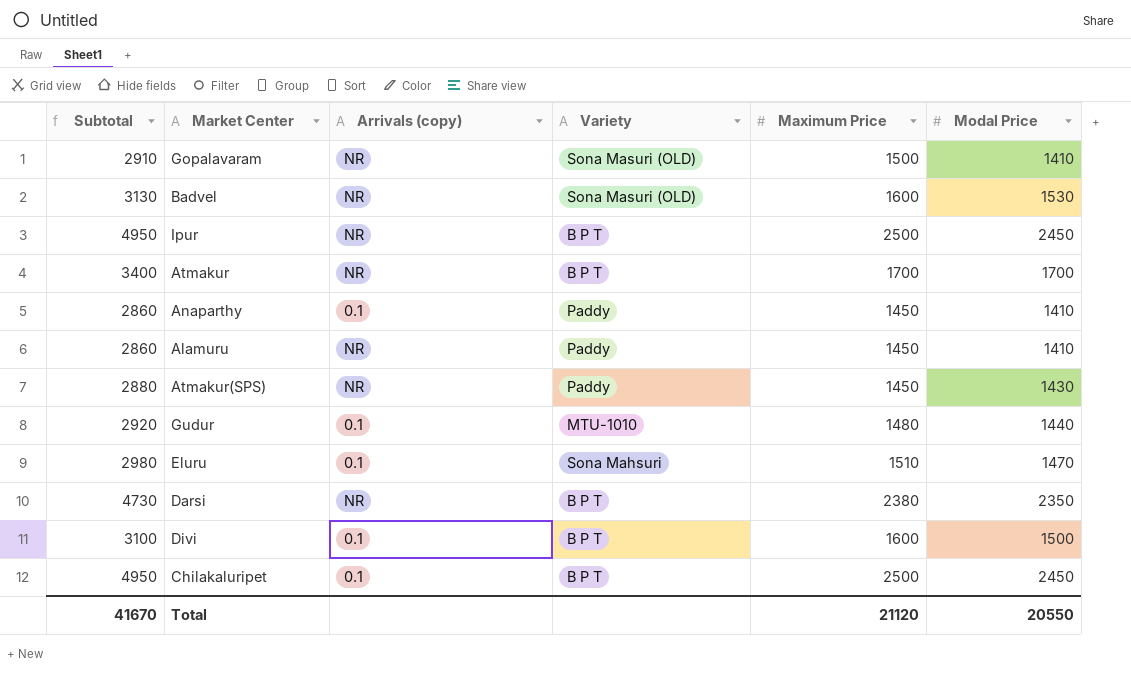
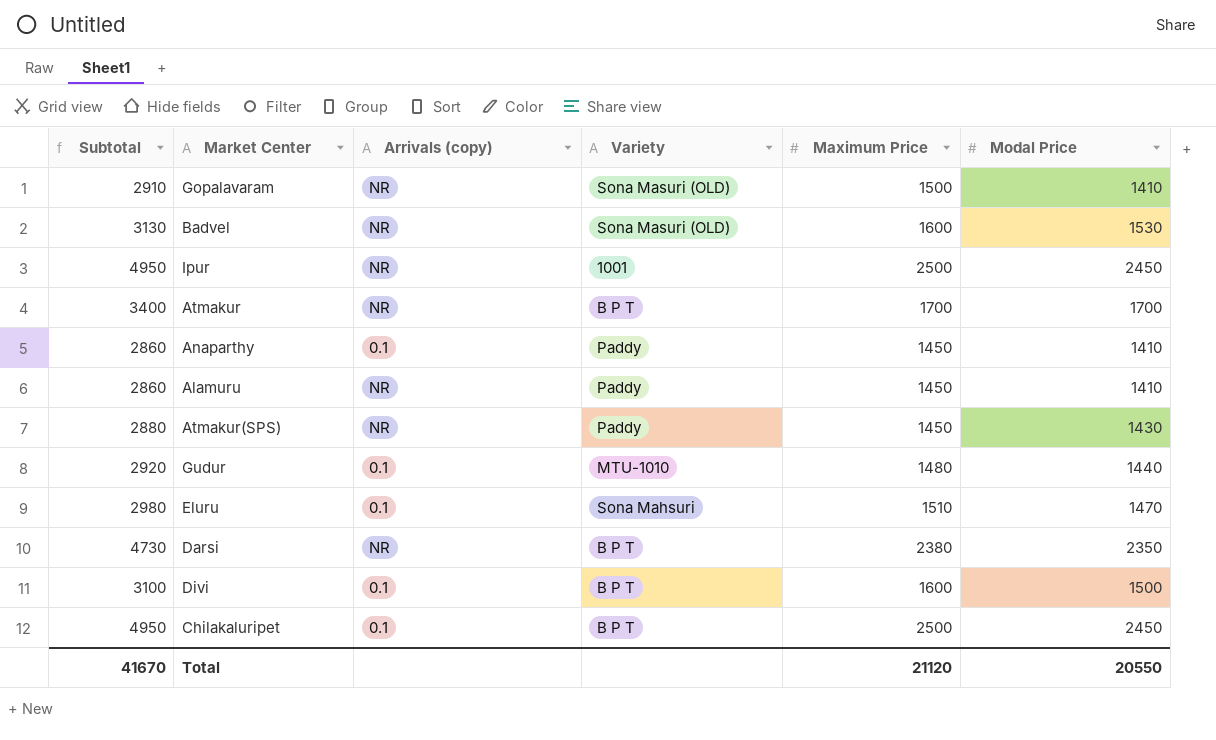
Ipur | Variety: B P T -> 1001

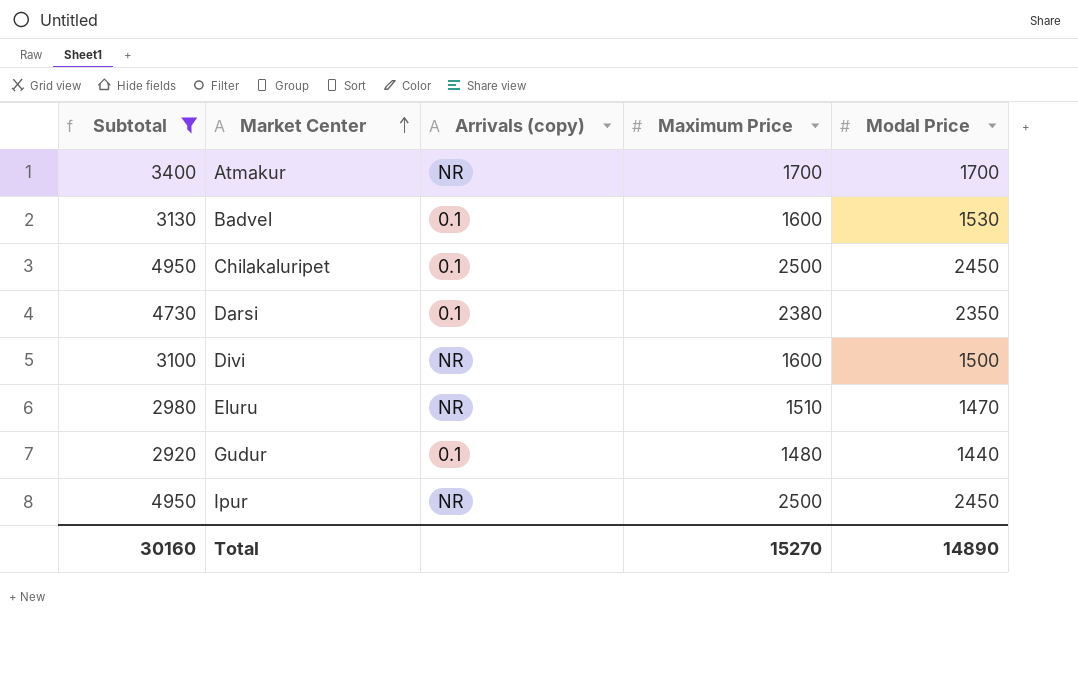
filter: none -> Subtotal >= 2920
row order: none -> Market Center ascending
column Variety | position: 4 -> none
Badvel | Arrivals (copy): NR -> 0.1
Darsi | Arrivals (copy): NR -> 0.1
Divi | Arrivals (copy): 0.1 -> NR
Eluru | Arrivals (copy): 0.1 -> NR
Total | Subtotal: 41670 -> 30160
Total | Maximum Price: 21120 -> 15270
Total | Modal Price: 20550 -> 14890

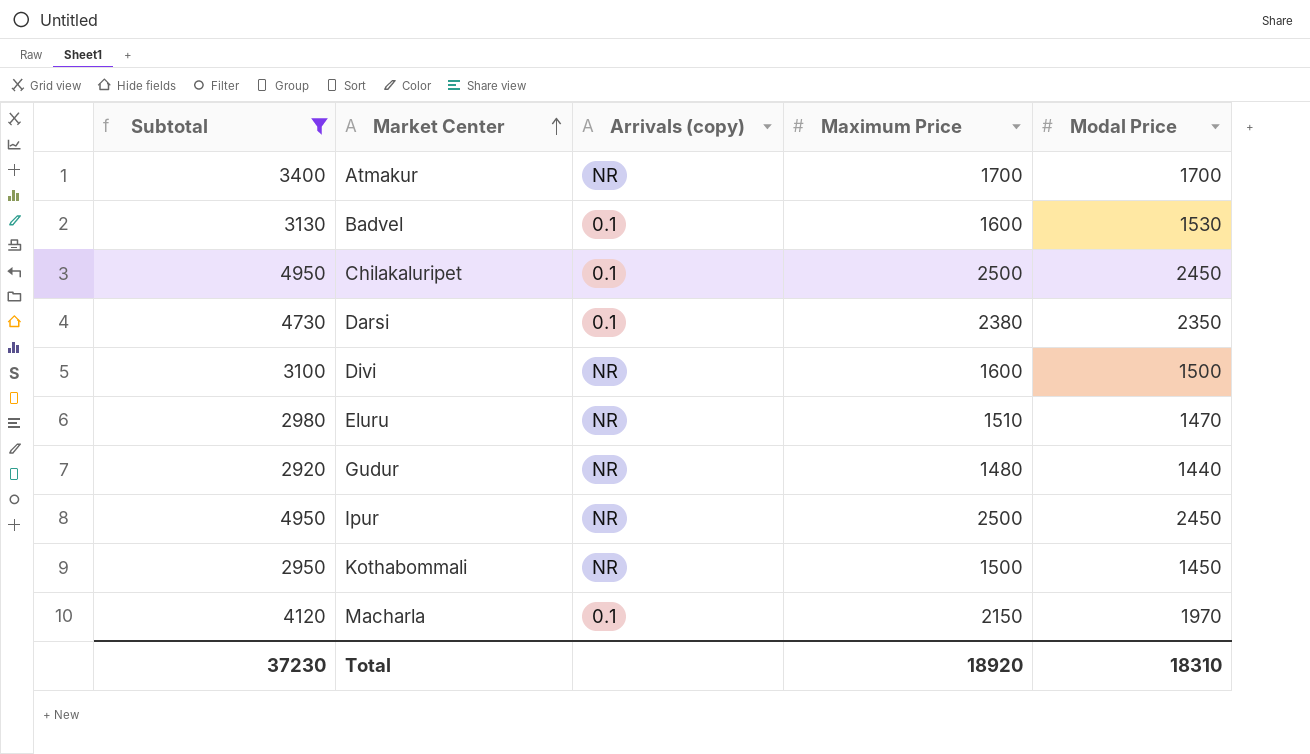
Gudur | Arrivals (copy): 0.1 -> NR
row Kothabommali: none -> 2950 | NR | 1500 | 1450
row Macharla: none -> 4120 | 0.1 | 2150 | 1970
Total | Subtotal: 30160 -> 37230
Total | Maximum Price: 15270 -> 18920
Total | Modal Price: 14890 -> 18310

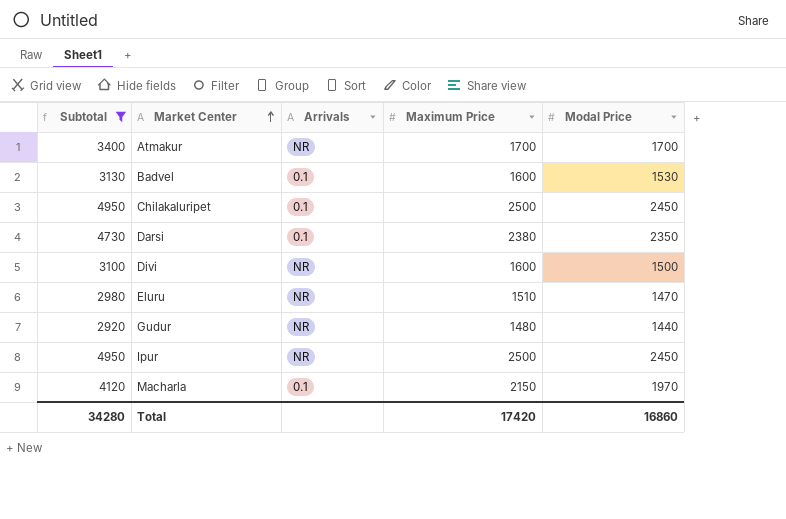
column name: Arrivals (copy) -> Arrivals
row Kothabommali: 2950 | NR | 1500 | 1450 -> none
Total | Subtotal: 37230 -> 34280
Total | Maximum Price: 18920 -> 17420
Total | Modal Price: 18310 -> 16860

